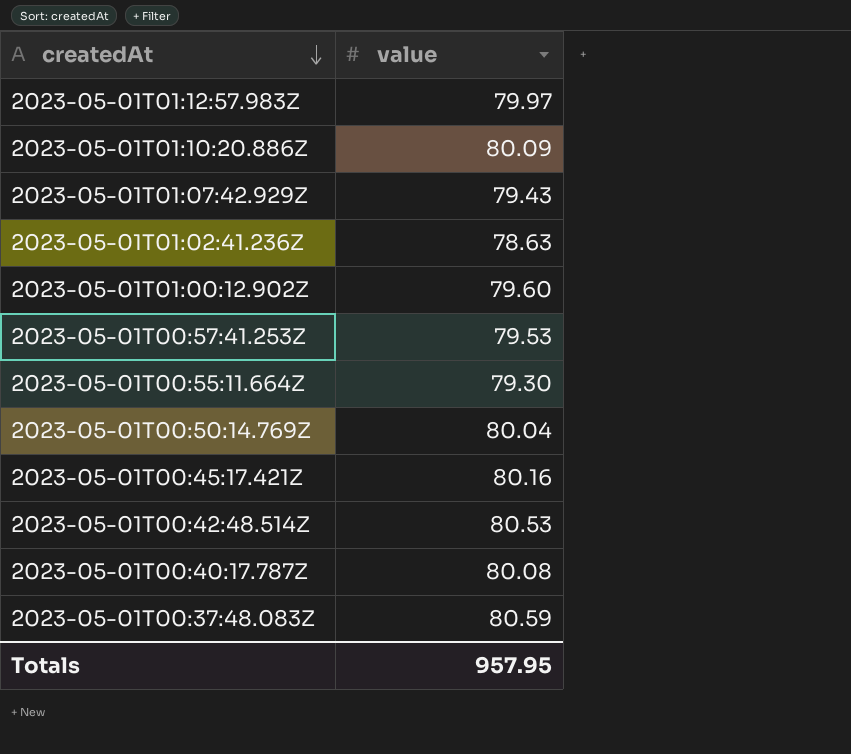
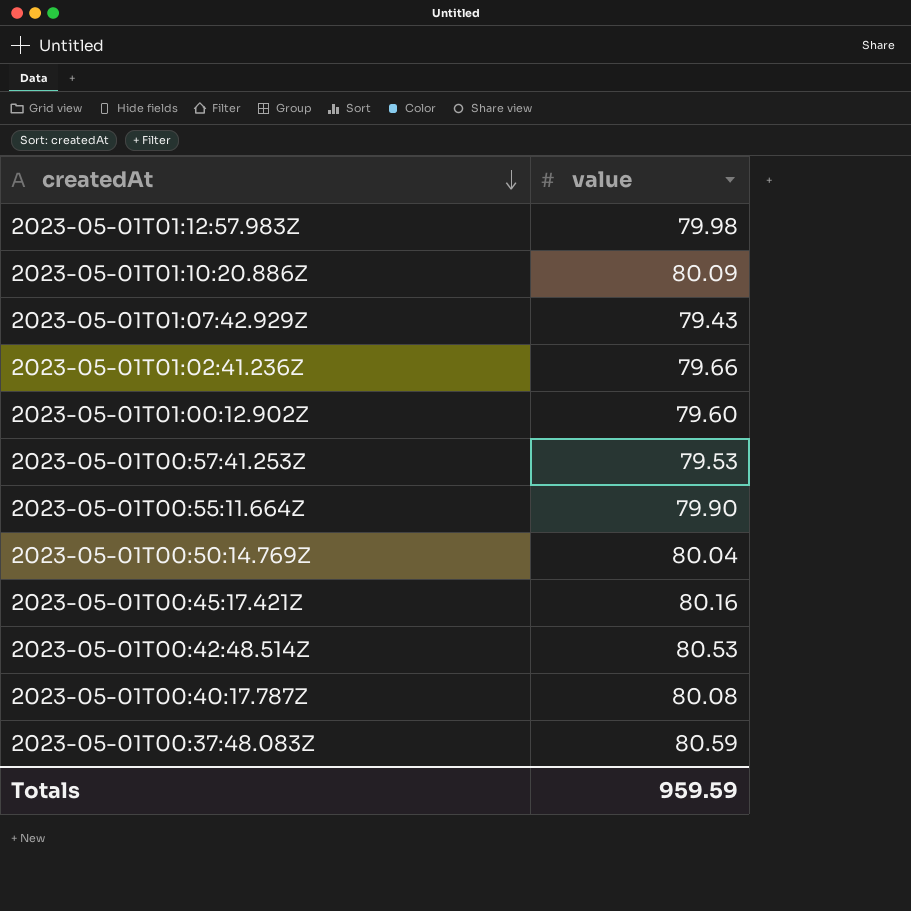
2023-05-01T01:12:57.983Z | value: 79.97 -> 79.98
2023-05-01T01:02:41.236Z | value: 78.63 -> 79.66
2023-05-01T00:55:11.664Z | value: 79.30 -> 79.90
Totals | value: 957.95 -> 959.59

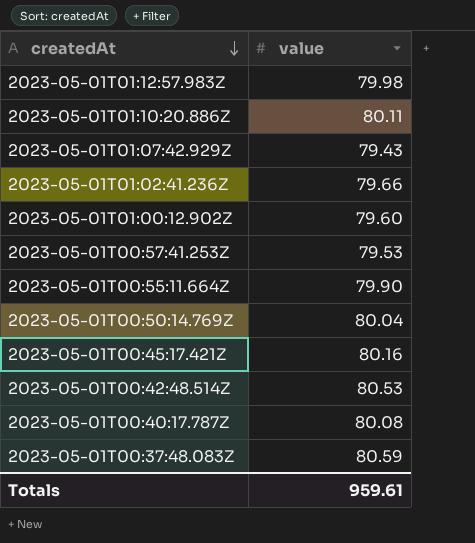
2023-05-01T01:10:20.886Z | value: 80.09 -> 80.11
Totals | value: 959.59 -> 959.61

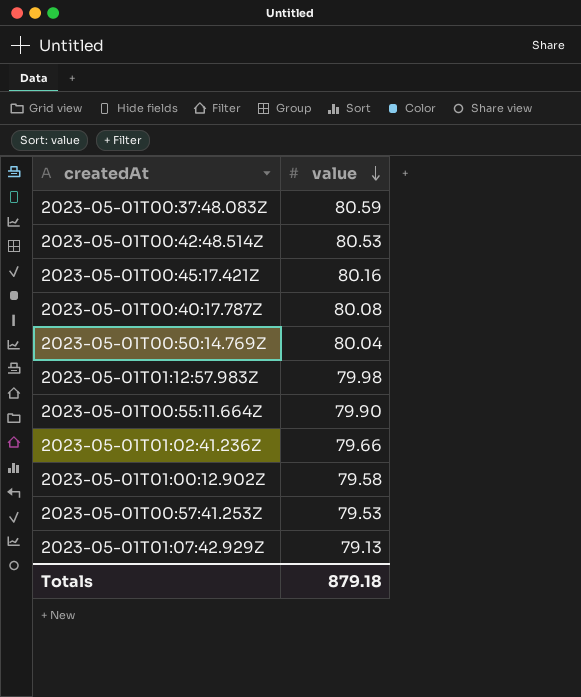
row order: createdAt descending -> value descending
row 2023-05-01T01:10:20.886Z: 80.11 -> none
2023-05-01T01:00:12.902Z | value: 79.60 -> 79.58
2023-05-01T01:07:42.929Z | value: 79.43 -> 79.13
Totals | value: 959.61 -> 879.18

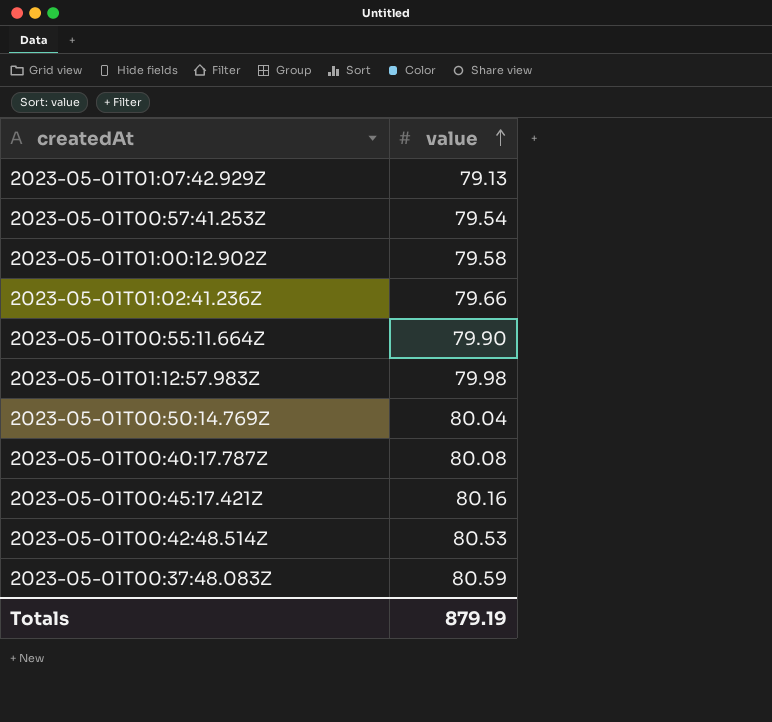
row order: value descending -> value ascending
2023-05-01T00:57:41.253Z | value: 79.53 -> 79.54
Totals | value: 879.18 -> 879.19

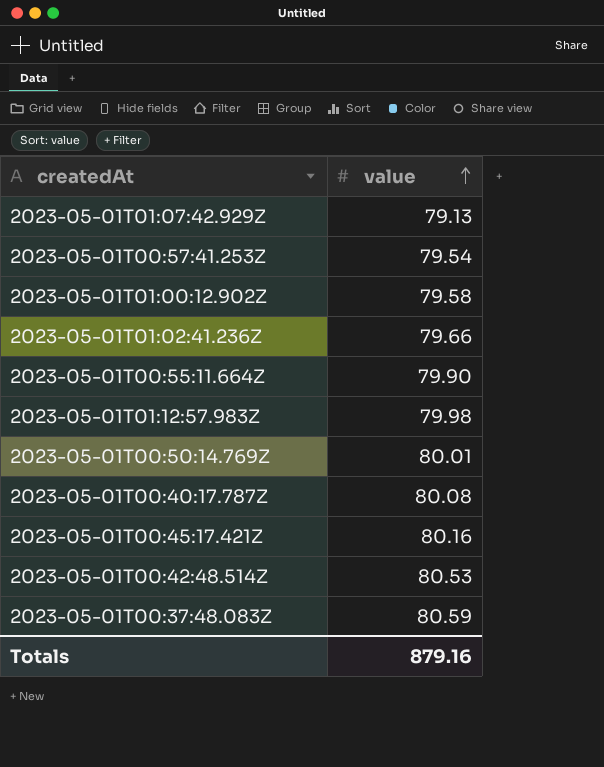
2023-05-01T00:50:14.769Z | value: 80.04 -> 80.01
Totals | value: 879.19 -> 879.16

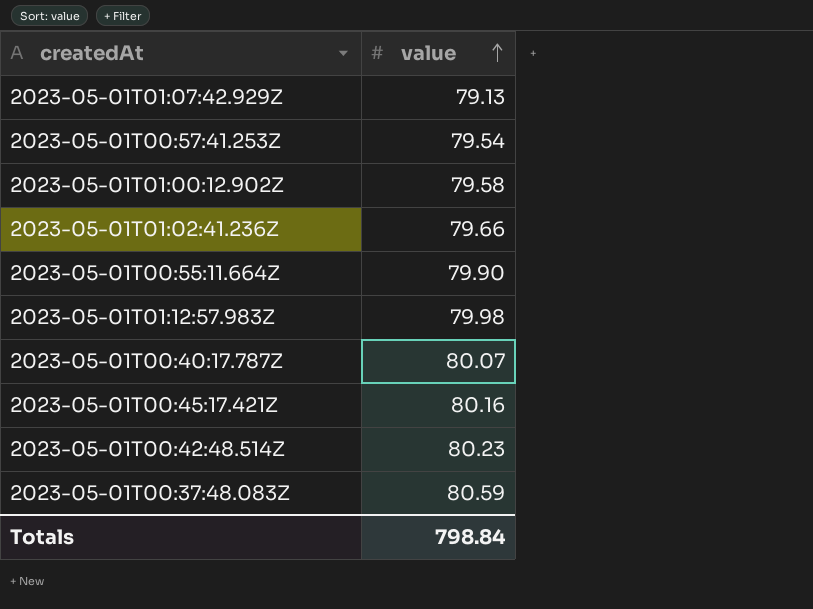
row 2023-05-01T00:50:14.769Z: 80.01 -> none
2023-05-01T00:40:17.787Z | value: 80.08 -> 80.07
2023-05-01T00:42:48.514Z | value: 80.53 -> 80.23
Totals | value: 879.16 -> 798.84

